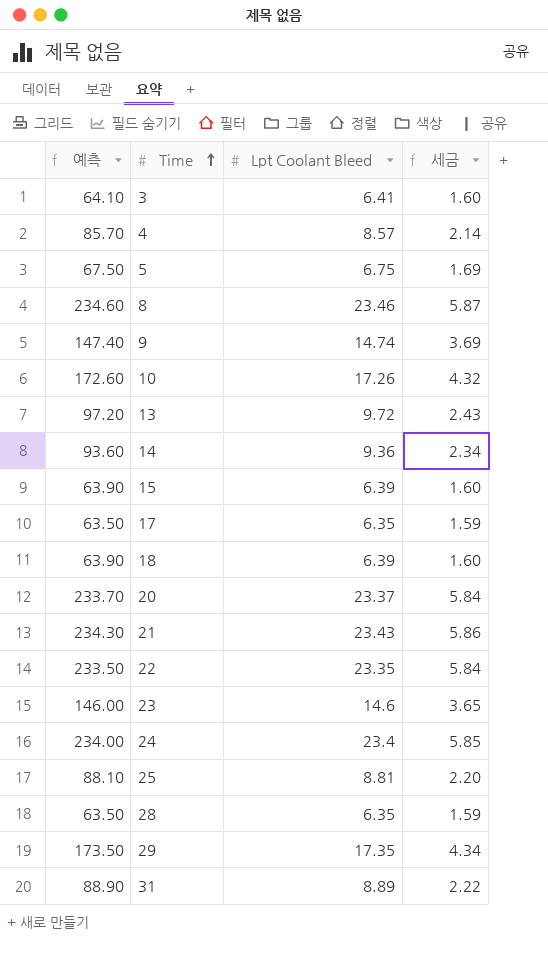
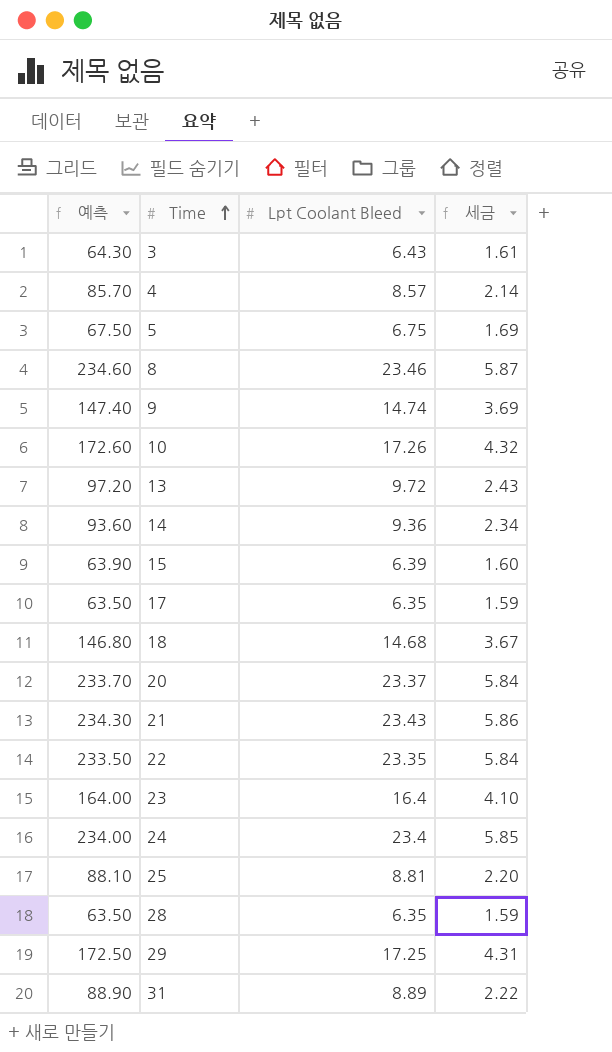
3 | 예측: 64.10 -> 64.30
3 | Lpt Coolant Bleed: 6.41 -> 6.43
3 | 세금: 1.60 -> 1.61
18 | 예측: 63.90 -> 146.80
18 | Lpt Coolant Bleed: 6.39 -> 14.68
18 | 세금: 1.60 -> 3.67
23 | 예측: 146.00 -> 164.00
23 | Lpt Coolant Bleed: 14.6 -> 16.4
23 | 세금: 3.65 -> 4.10
29 | 예측: 173.50 -> 172.50
29 | Lpt Coolant Bleed: 17.35 -> 17.25
29 | 세금: 4.34 -> 4.31

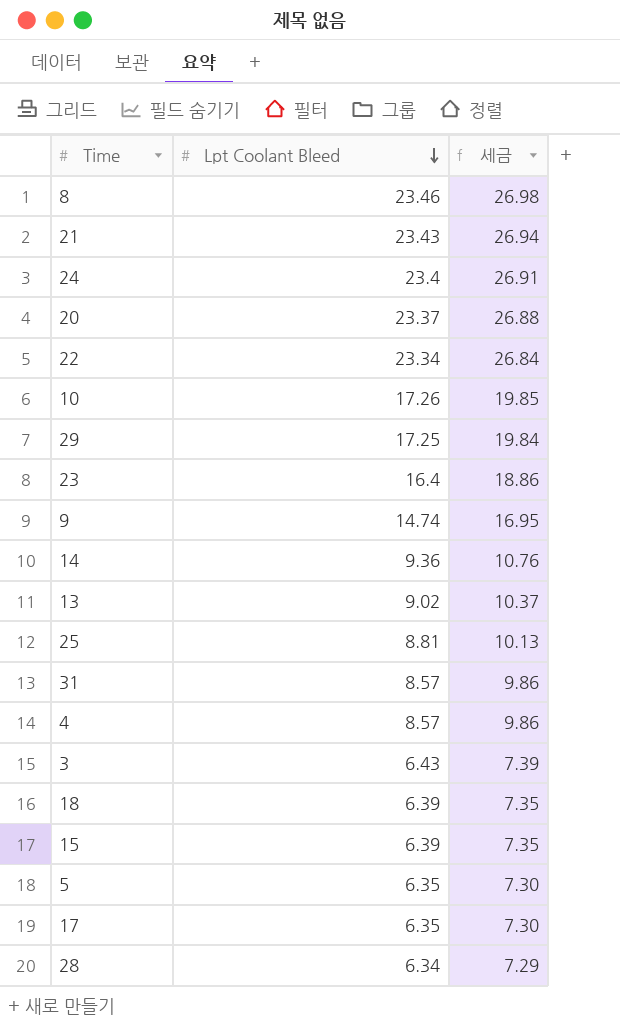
row order: Time ascending -> Lpt Coolant Bleed descending
column 예측 | formula: [Lpt Coolant Bleed] * 10 -> none
column 세금 | formula: [Lpt Coolant Bleed] * 0.25 -> [Lpt Coolant Bleed] * 1.15
22 | Lpt Coolant Bleed: 23.35 -> 23.34
13 | Lpt Coolant Bleed: 9.72 -> 9.02
31 | Lpt Coolant Bleed: 8.89 -> 8.57
18 | Lpt Coolant Bleed: 14.68 -> 6.39
5 | Lpt Coolant Bleed: 6.75 -> 6.35
28 | Lpt Coolant Bleed: 6.35 -> 6.34

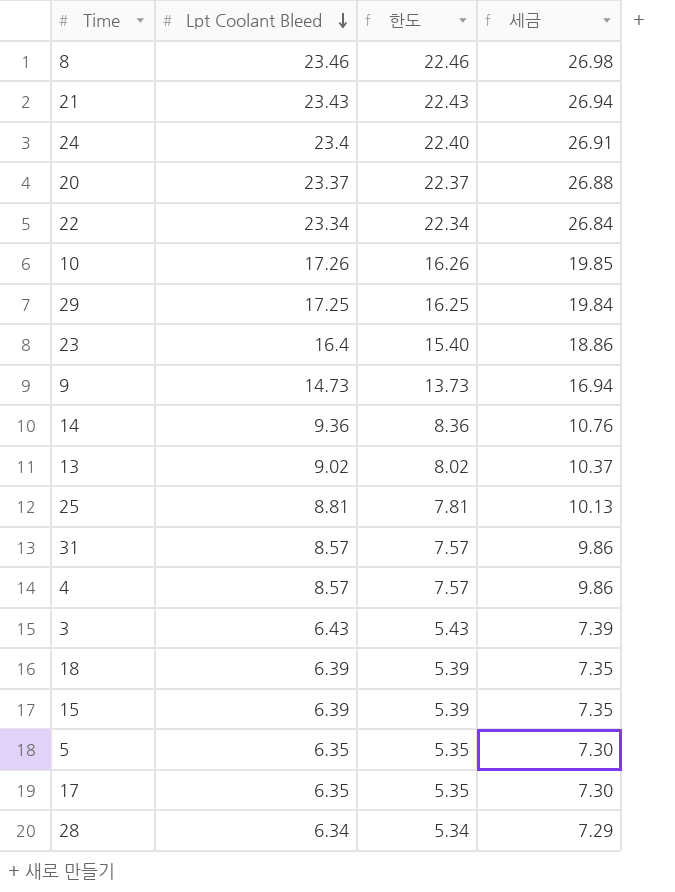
column 한도 | formula: none -> [Lpt Coolant Bleed] - 1
9 | Lpt Coolant Bleed: 14.74 -> 14.73
9 | 세금: 16.95 -> 16.94

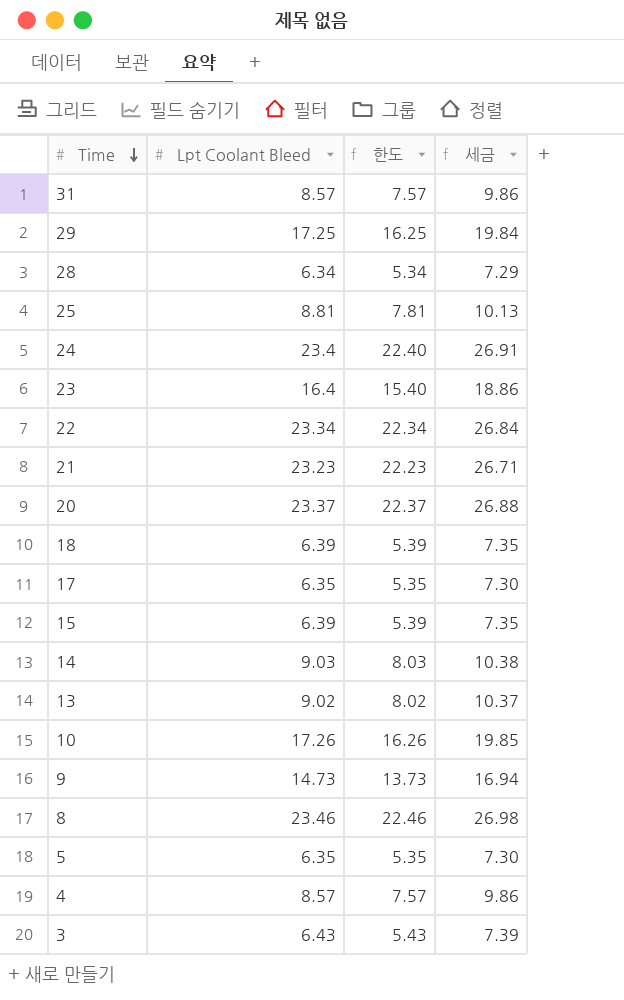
row order: Lpt Coolant Bleed descending -> Time descending
21 | Lpt Coolant Bleed: 23.43 -> 23.23
21 | 한도: 22.43 -> 22.23
21 | 세금: 26.94 -> 26.71
14 | Lpt Coolant Bleed: 9.36 -> 9.03
14 | 한도: 8.36 -> 8.03
14 | 세금: 10.76 -> 10.38

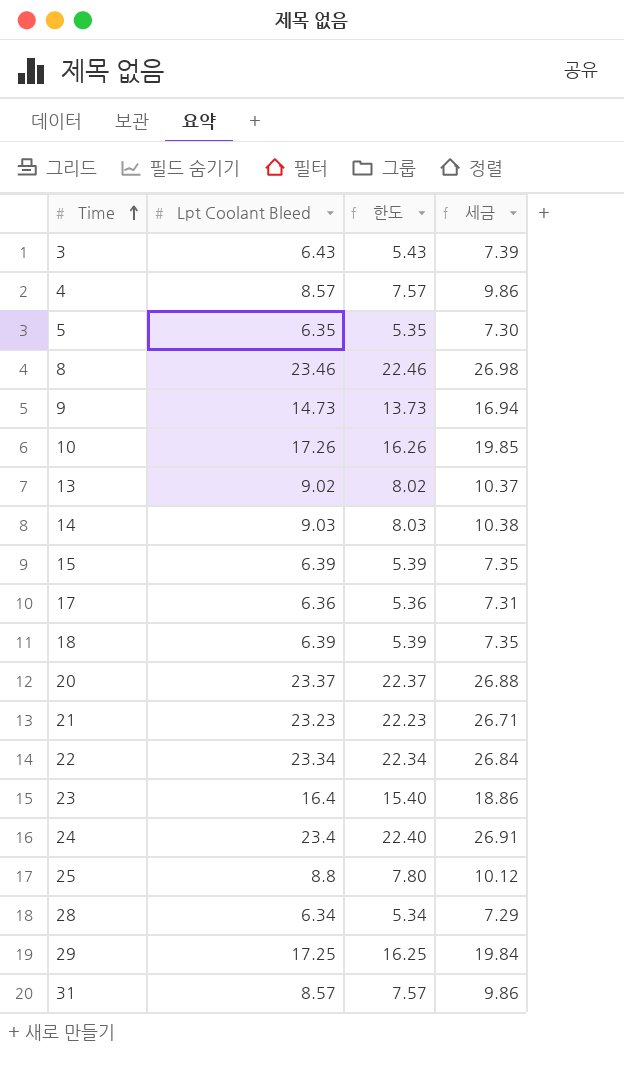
row order: Time descending -> Time ascending
17 | Lpt Coolant Bleed: 6.35 -> 6.36
17 | 한도: 5.35 -> 5.36
17 | 세금: 7.30 -> 7.31
25 | Lpt Coolant Bleed: 8.81 -> 8.8
25 | 한도: 7.81 -> 7.80
25 | 세금: 10.13 -> 10.12

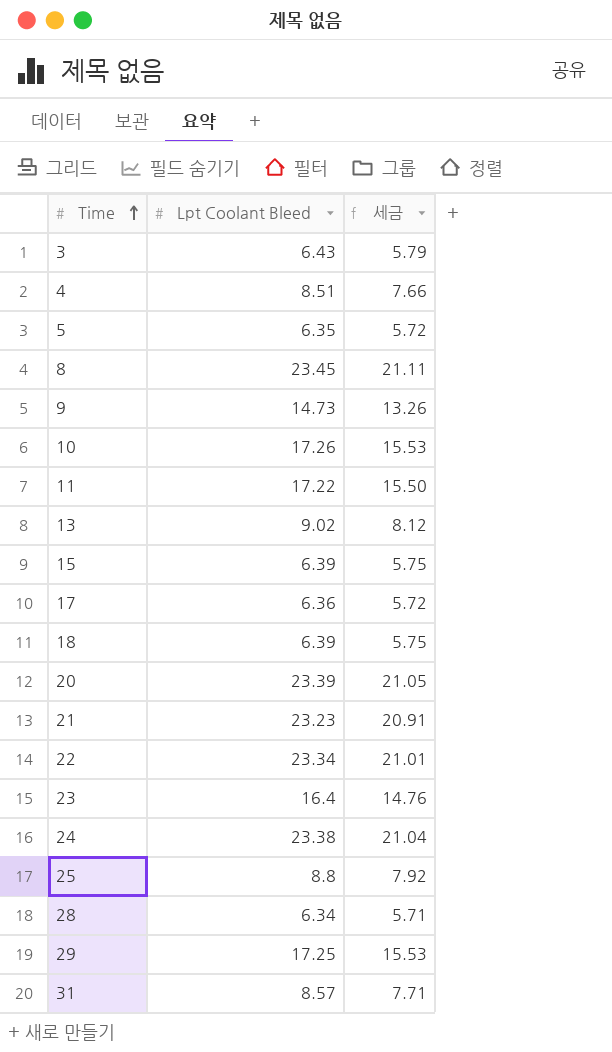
column 한도 | formula: [Lpt Coolant Bleed] - 1 -> none
column 세금 | formula: [Lpt Coolant Bleed] * 1.15 -> [Lpt Coolant Bleed] * 0.9
row 14: 9.03 | 8.03 | 10.38 -> none
4 | Lpt Coolant Bleed: 8.57 -> 8.51
8 | Lpt Coolant Bleed: 23.46 -> 23.45
row 11: none -> 17.22 | 15.50
20 | Lpt Coolant Bleed: 23.37 -> 23.39
24 | Lpt Coolant Bleed: 23.4 -> 23.38

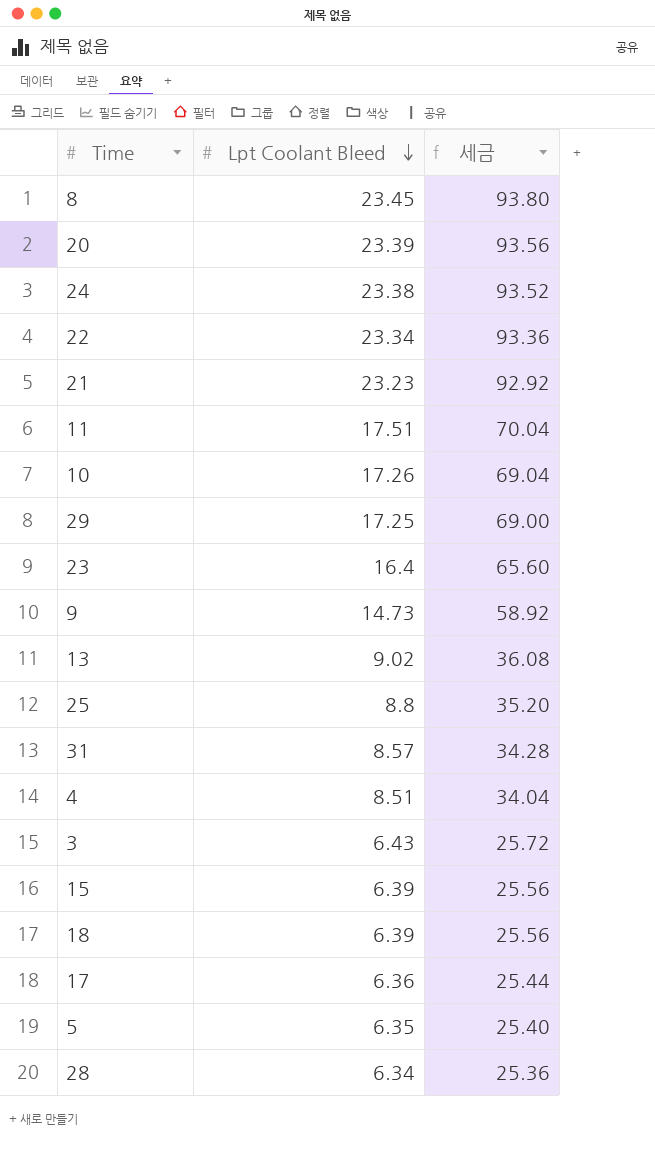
row order: Time ascending -> Lpt Coolant Bleed descending
column 세금 | formula: [Lpt Coolant Bleed] * 0.9 -> [Lpt Coolant Bleed] * 4
11 | Lpt Coolant Bleed: 17.22 -> 17.51

